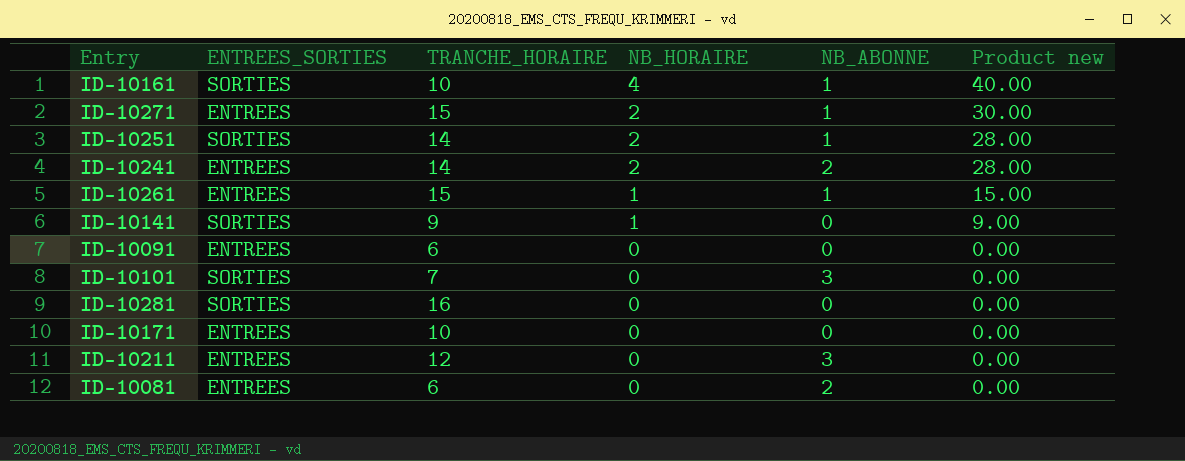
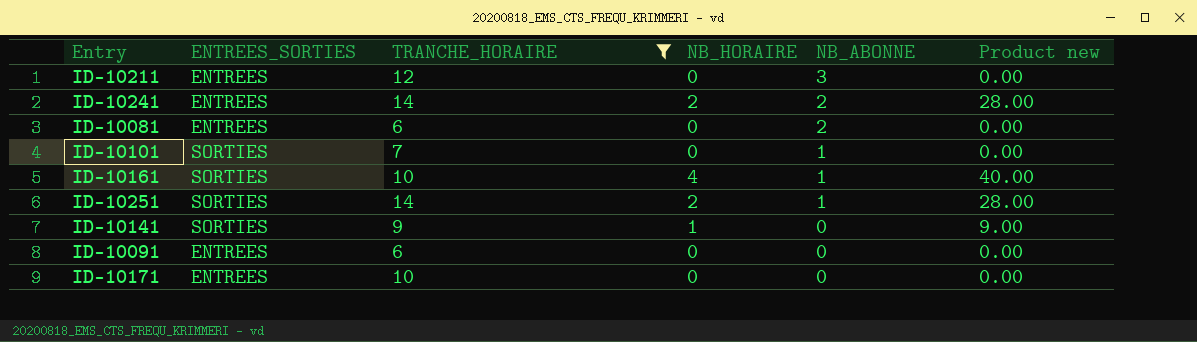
filter: none -> TRANCHE_HORAIRE <= 14
row order: NB_HORAIRE descending -> NB_ABONNE descending
ID-10101 | NB_ABONNE: 3 -> 1

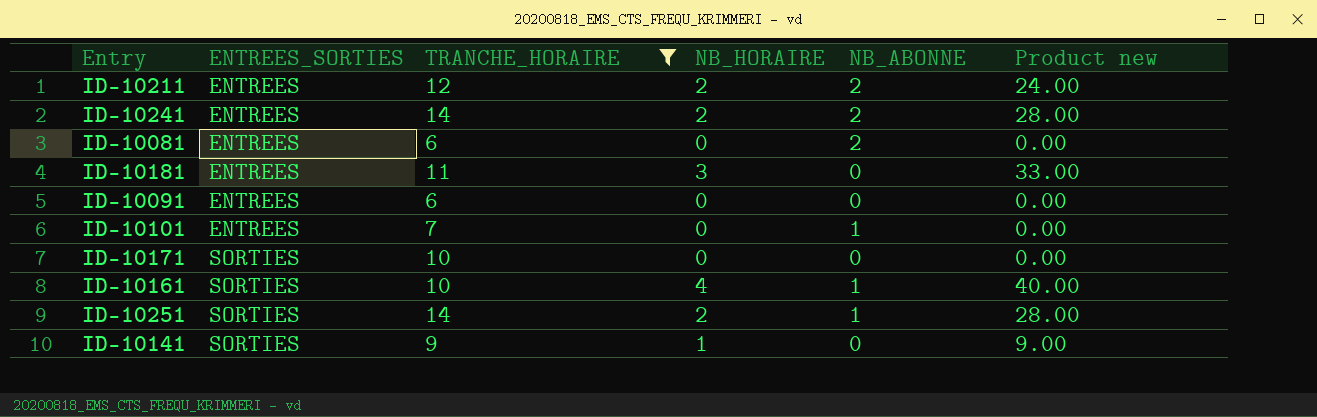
row order: NB_ABONNE descending -> ENTREES_SORTIES ascending
ID-10211 | NB_HORAIRE: 0 -> 2
ID-10211 | NB_ABONNE: 3 -> 2
ID-10211 | Product new: 0.00 -> 24.00
row ID-10181: none -> ENTREES | 11 | 3 | 0 | 33.00
ID-10101 | ENTREES_SORTIES: SORTIES -> ENTREES
ID-10171 | ENTREES_SORTIES: ENTREES -> SORTIES

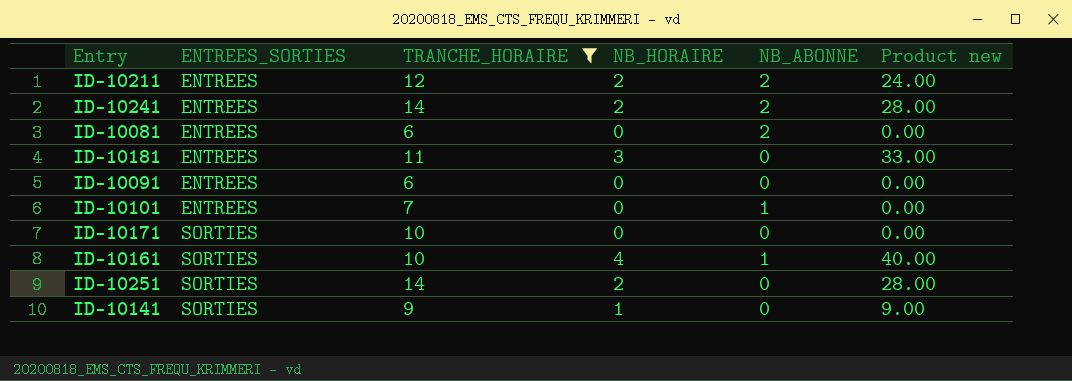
ID-10251 | NB_ABONNE: 1 -> 0

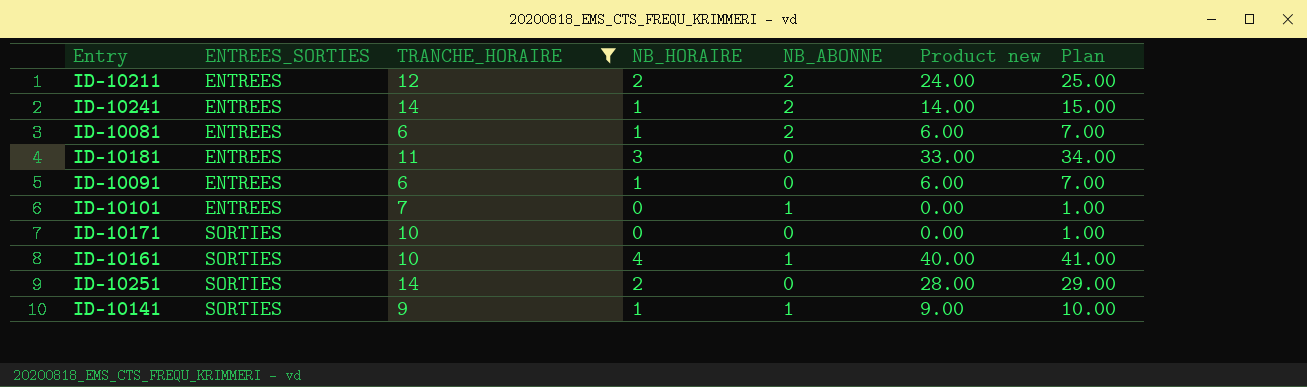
column Plan | formula: none -> [Product new] + 1
ID-10241 | NB_HORAIRE: 2 -> 1
ID-10241 | Product new: 28.00 -> 14.00
ID-10081 | NB_HORAIRE: 0 -> 1
ID-10081 | Product new: 0.00 -> 6.00
ID-10091 | NB_HORAIRE: 0 -> 1
ID-10091 | Product new: 0.00 -> 6.00
ID-10141 | NB_ABONNE: 0 -> 1

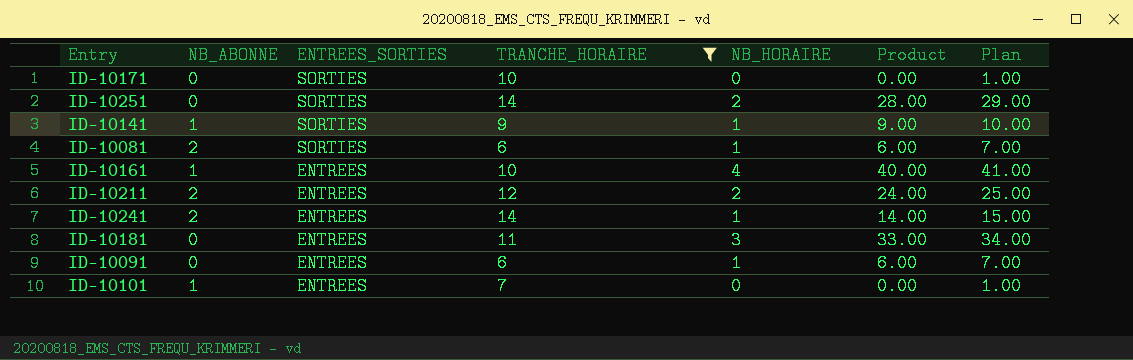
row order: ENTREES_SORTIES ascending -> ENTREES_SORTIES descending
column NB_ABONNE | position: 5 -> 2
column name: Product new -> Product
ID-10081 | ENTREES_SORTIES: ENTREES -> SORTIES
ID-10161 | ENTREES_SORTIES: SORTIES -> ENTREES

